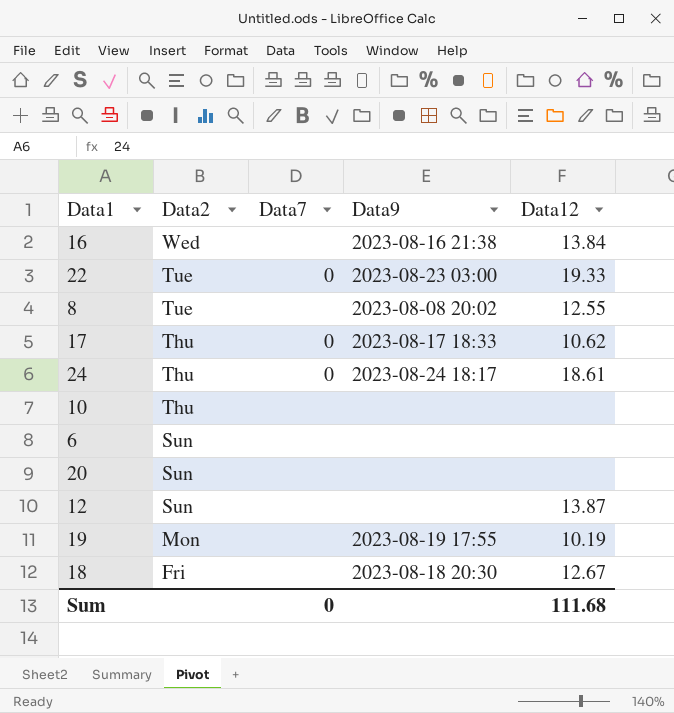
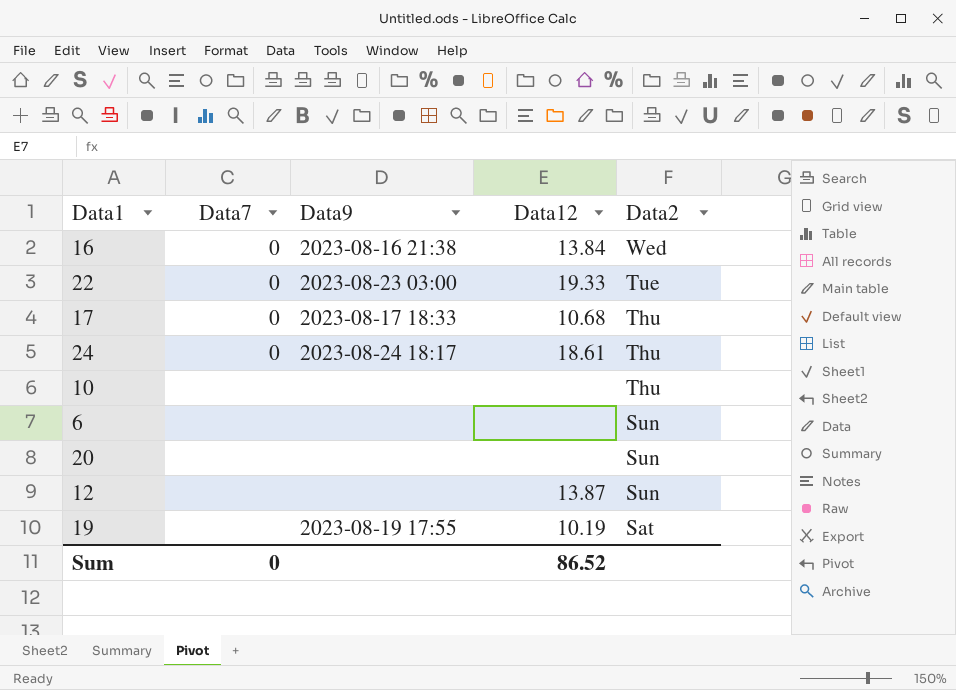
column Data2 | position: 2 -> 5
row 8: Tue | none | 2023-08-08 20:02 | 12.55 -> none
row 18: Fri | none | 2023-08-18 20:30 | 12.67 -> none
16 | Data7: none -> 0
17 | Data12: 10.62 -> 10.68
19 | Data2: Mon -> Sat
Sum | Data12: 111.68 -> 86.52

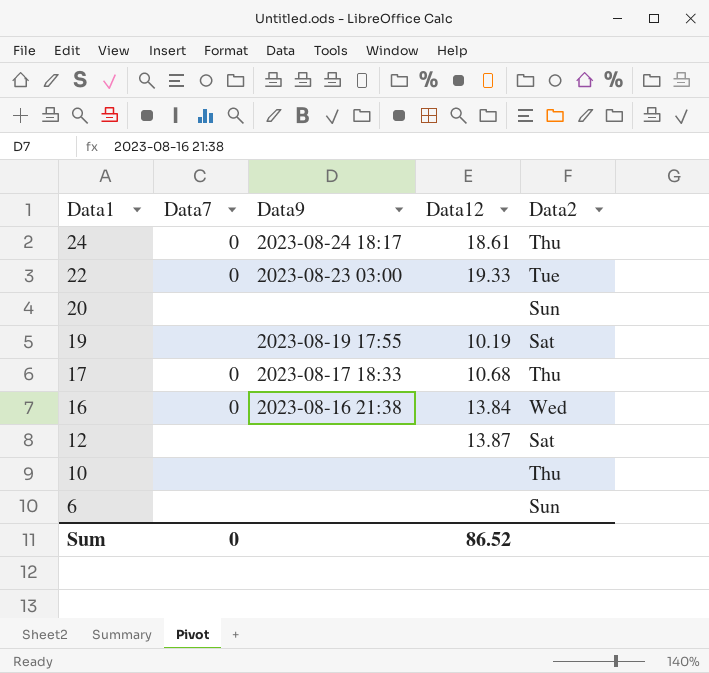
row order: Data2 descending -> Data1 descending
12 | Data2: Sun -> Sat

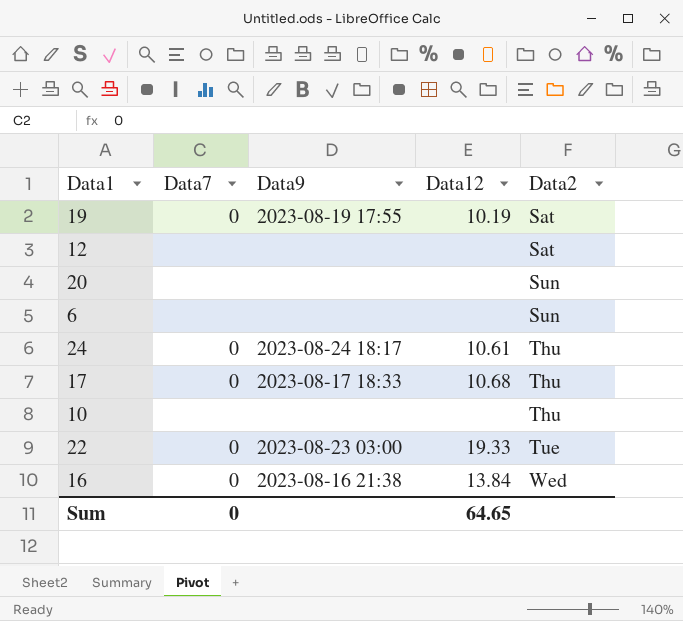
row order: Data1 descending -> Data2 ascending
19 | Data7: none -> 0
12 | Data12: 13.87 -> none
24 | Data12: 18.61 -> 10.61
Sum | Data12: 86.52 -> 64.65

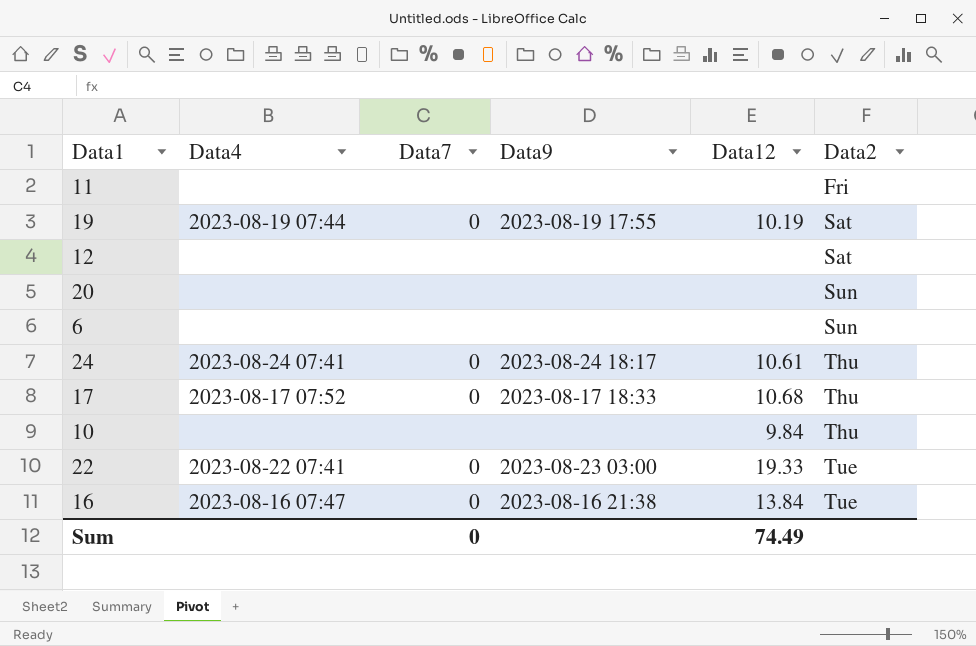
column Data4 | position: none -> 2
row 11: none -> none | none | none | none | Fri
10 | Data12: none -> 9.84
16 | Data2: Wed -> Tue
Sum | Data12: 64.65 -> 74.49

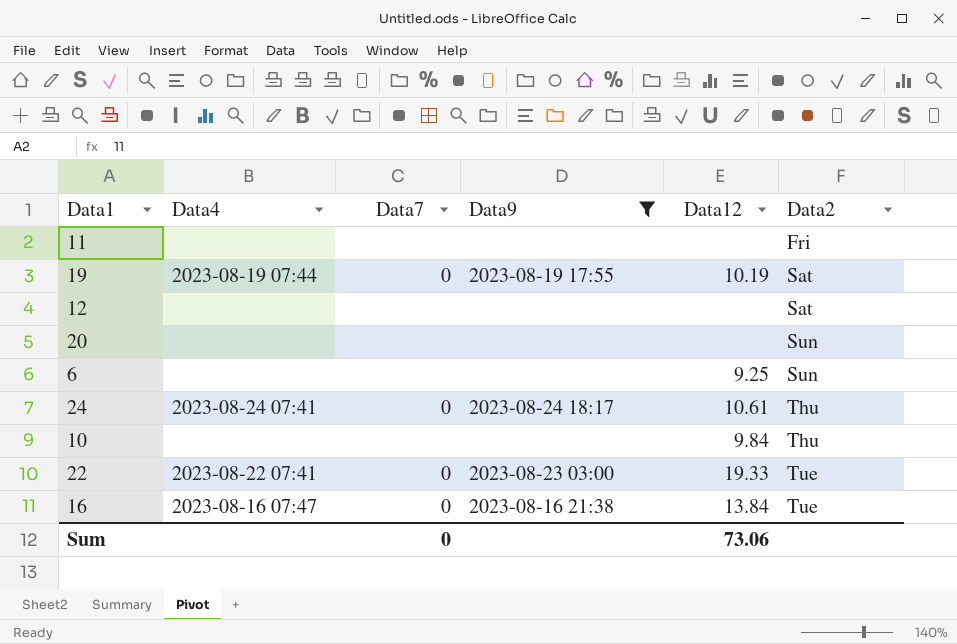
filter: none -> Data9 != 2023-08-17 18:33
6 | Data12: none -> 9.25
Sum | Data12: 74.49 -> 73.06

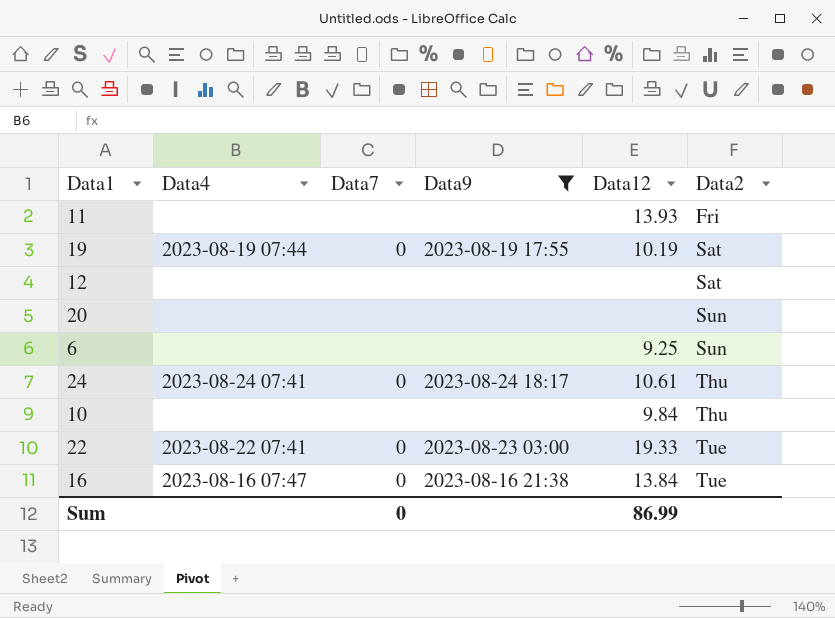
11 | Data12: none -> 13.93
Sum | Data12: 73.06 -> 86.99

